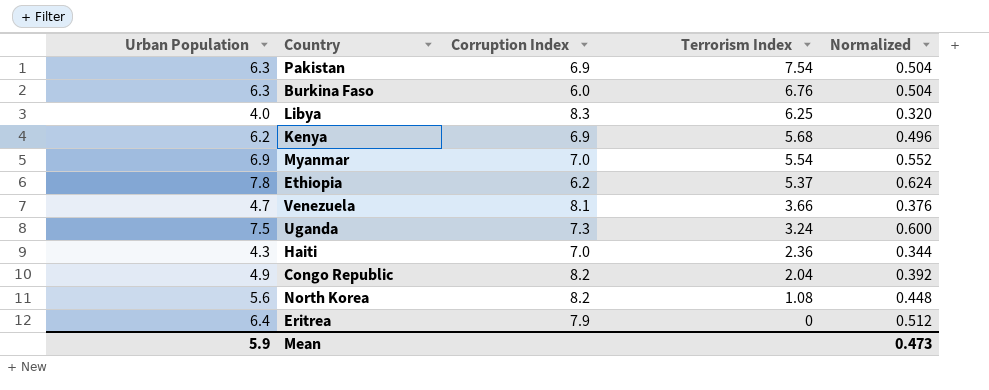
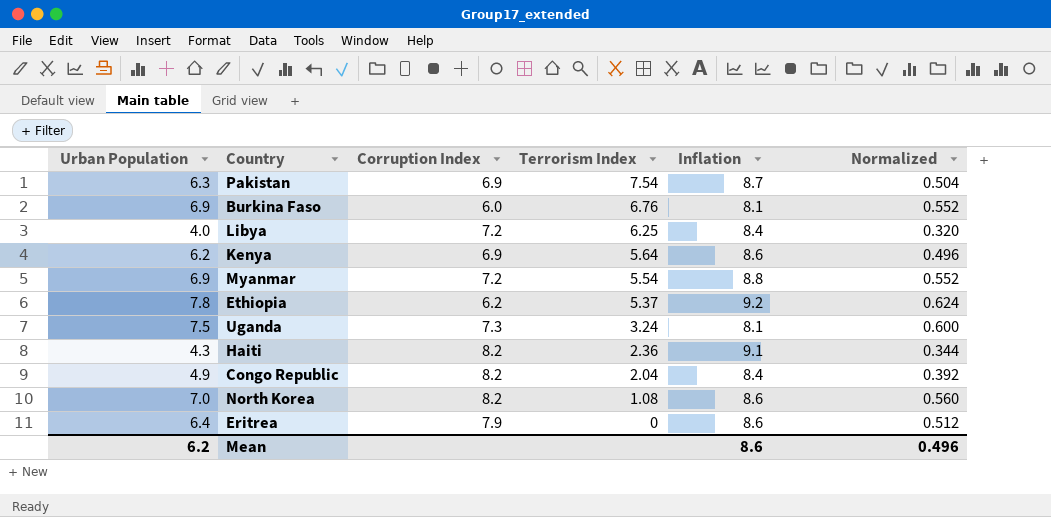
column Inflation | position: none -> 5
row Venezuela: 4.7 | 8.1 | 3.66 | 0.376 -> none
Burkina Faso | Urban Population: 6.3 -> 6.9
Burkina Faso | Normalized: 0.504 -> 0.552
Libya | Corruption Index: 8.3 -> 7.2
Kenya | Terrorism Index: 5.68 -> 5.64
Myanmar | Corruption Index: 7.0 -> 7.2
Haiti | Corruption Index: 7.0 -> 8.2
North Korea | Urban Population: 5.6 -> 7.0
North Korea | Normalized: 0.448 -> 0.560
Mean | Urban Population: 5.9 -> 6.2
Mean | Normalized: 0.473 -> 0.496

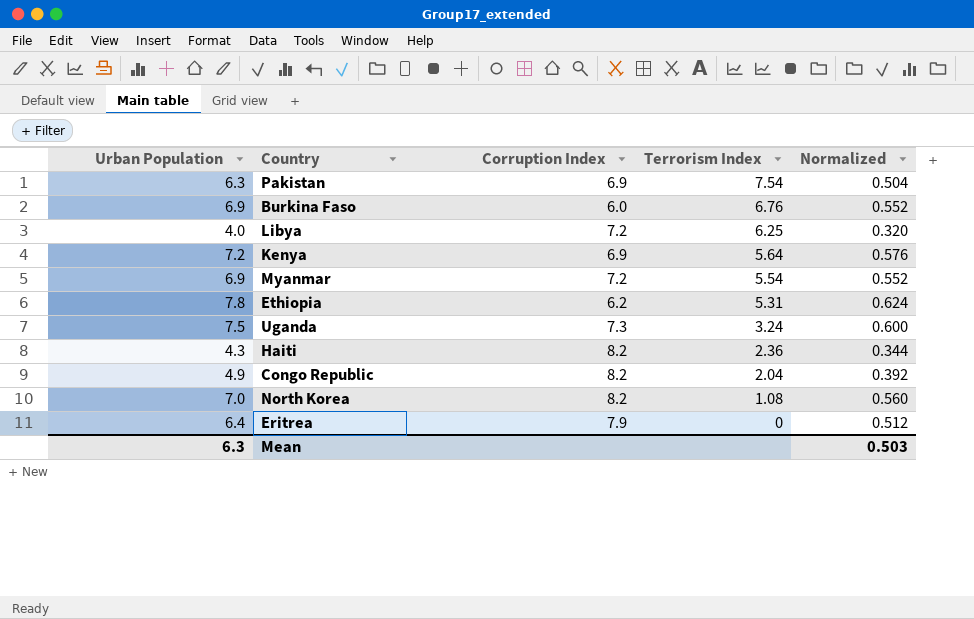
column Inflation | position: 5 -> none
Kenya | Urban Population: 6.2 -> 7.2
Kenya | Normalized: 0.496 -> 0.576
Ethiopia | Terrorism Index: 5.37 -> 5.31
Mean | Urban Population: 6.2 -> 6.3
Mean | Normalized: 0.496 -> 0.503

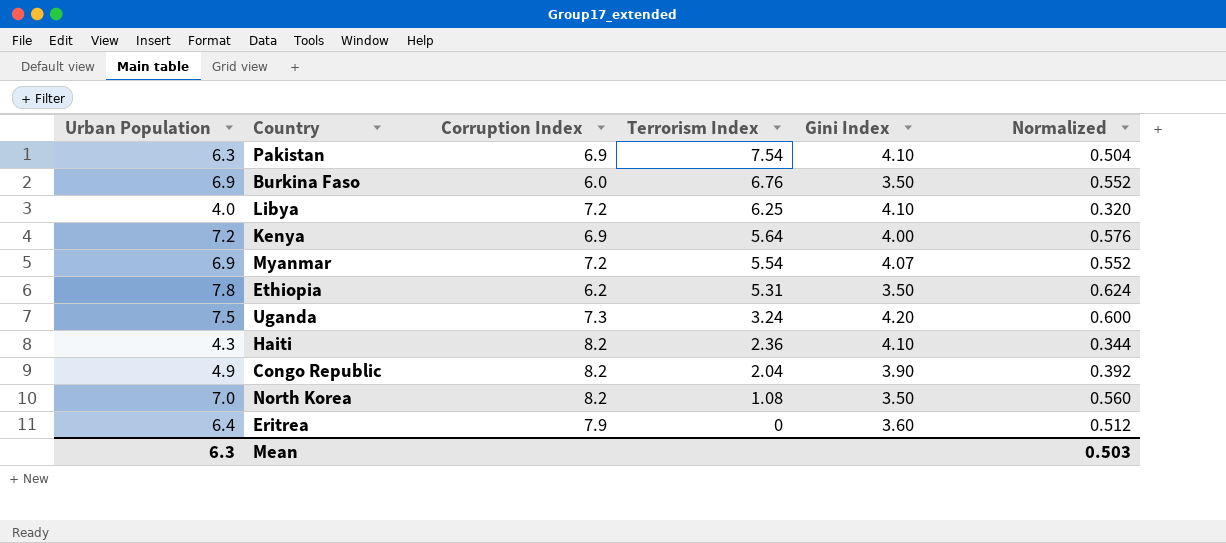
column Gini Index | position: none -> 5

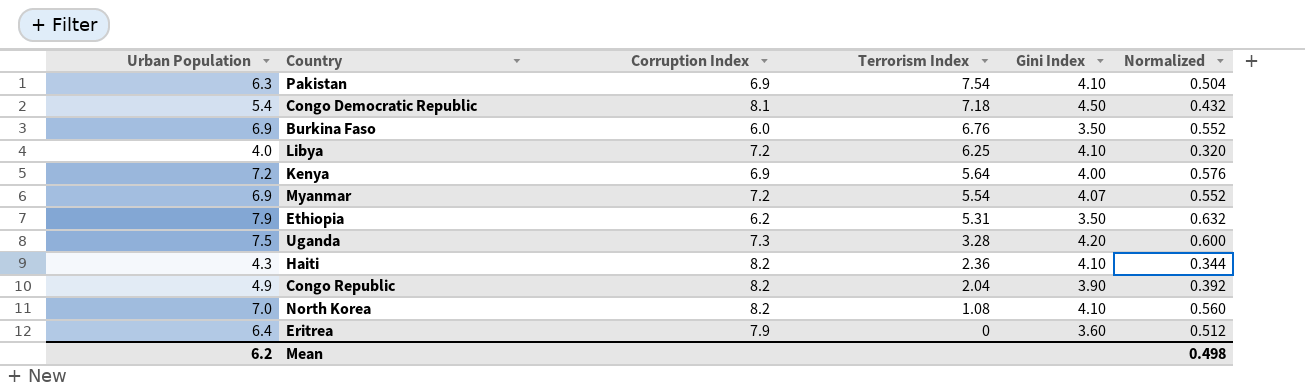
row Congo Democratic Republic: none -> 5.4 | 8.1 | 7.18 | 4.50 | 0.432
Ethiopia | Urban Population: 7.8 -> 7.9
Ethiopia | Normalized: 0.624 -> 0.632
Uganda | Terrorism Index: 3.24 -> 3.28
North Korea | Gini Index: 3.50 -> 4.10
Mean | Urban Population: 6.3 -> 6.2
Mean | Normalized: 0.503 -> 0.498

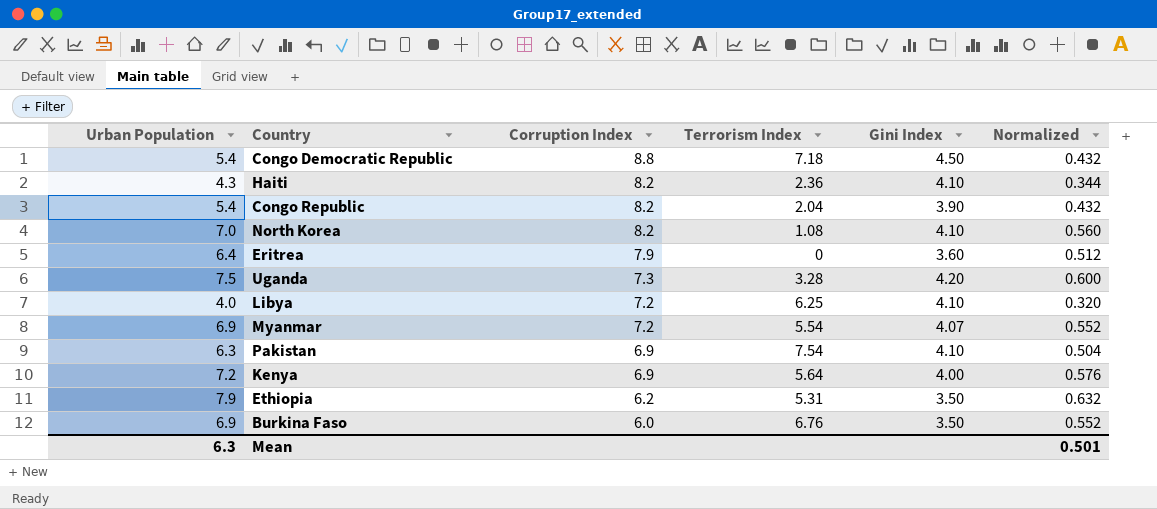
row order: Terrorism Index descending -> Corruption Index descending
Congo Democratic Republic | Corruption Index: 8.1 -> 8.8
Congo Republic | Urban Population: 4.9 -> 5.4
Congo Republic | Normalized: 0.392 -> 0.432
Mean | Urban Population: 6.2 -> 6.3
Mean | Normalized: 0.498 -> 0.501

